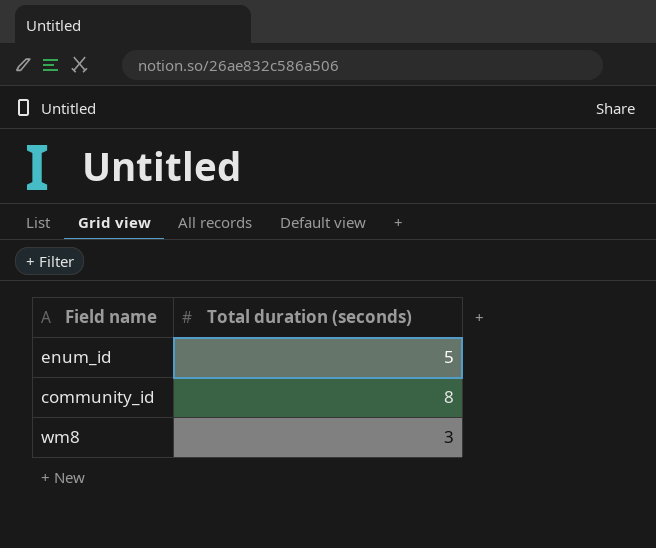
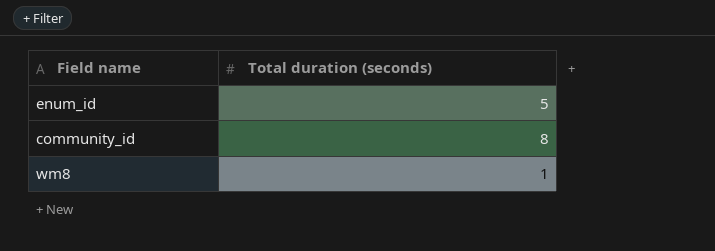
wm8 | Total duration (seconds): 3 -> 1

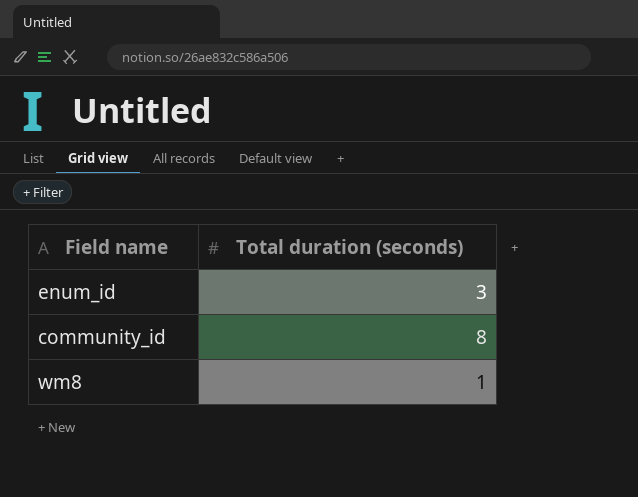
enum_id | Total duration (seconds): 5 -> 3

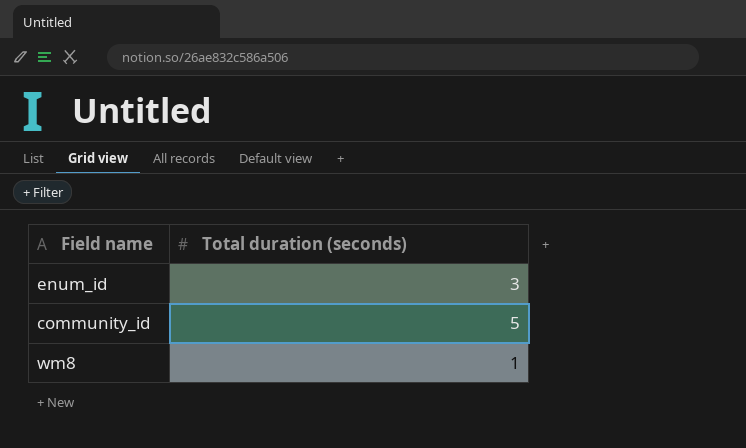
community_id | Total duration (seconds): 8 -> 5

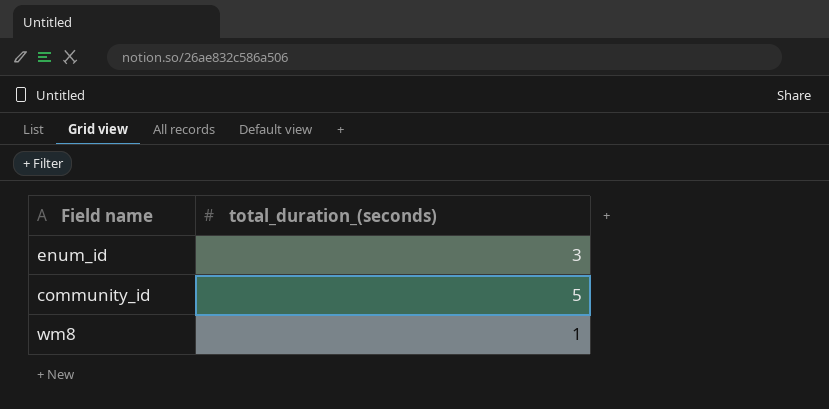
column name: Total duration (seconds) -> total_duration_(seconds)

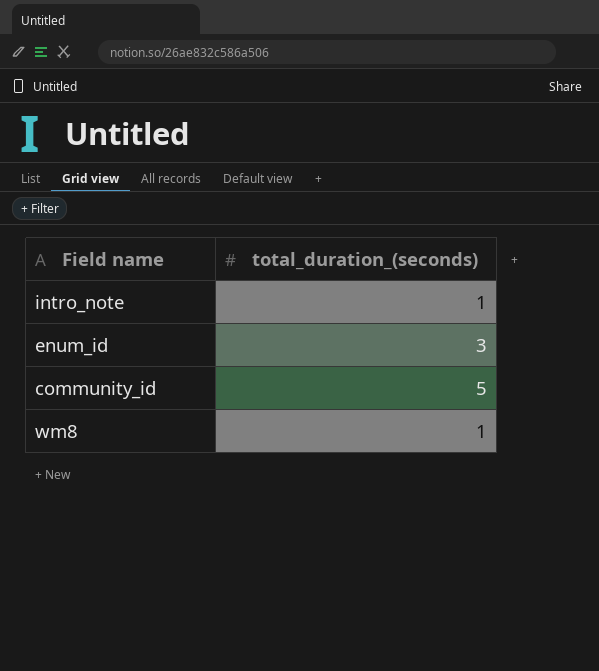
row intro_note: none -> 1

